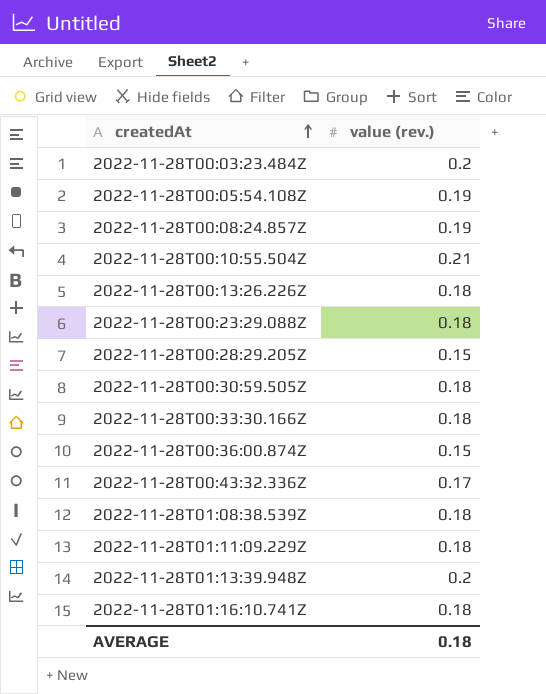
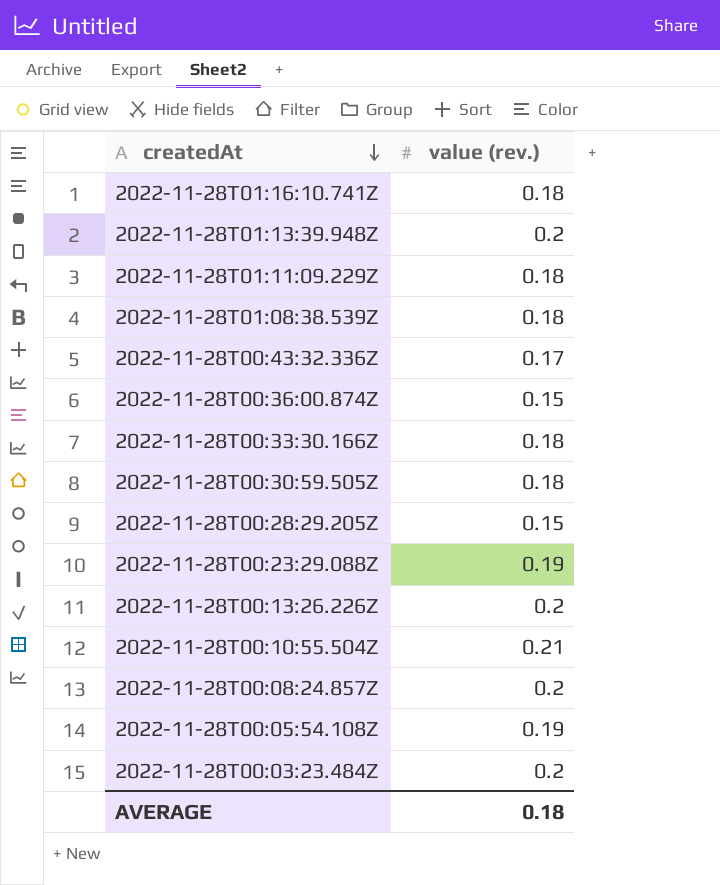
row order: createdAt ascending -> createdAt descending
2022-11-28T00:23:29.088Z | value (rev.): 0.18 -> 0.19
2022-11-28T00:13:26.226Z | value (rev.): 0.18 -> 0.2
2022-11-28T00:08:24.857Z | value (rev.): 0.19 -> 0.2

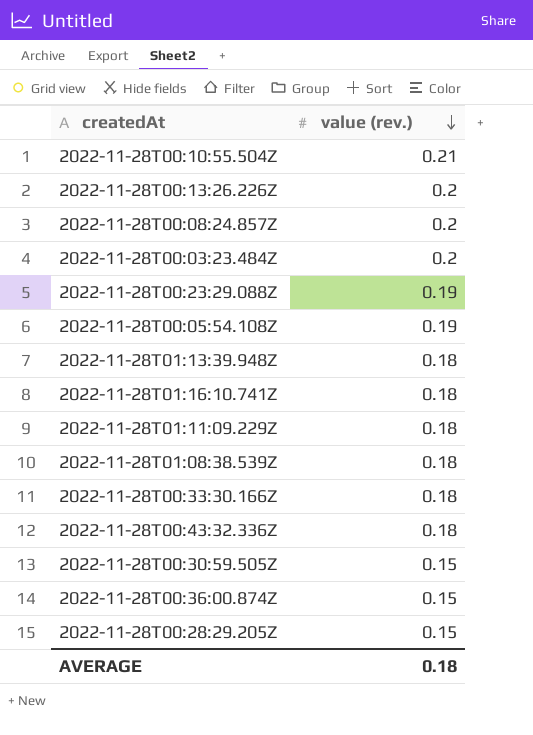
row order: createdAt descending -> value (rev.) descending
2022-11-28T01:13:39.948Z | value (rev.): 0.2 -> 0.18
2022-11-28T00:43:32.336Z | value (rev.): 0.17 -> 0.18
2022-11-28T00:30:59.505Z | value (rev.): 0.18 -> 0.15

